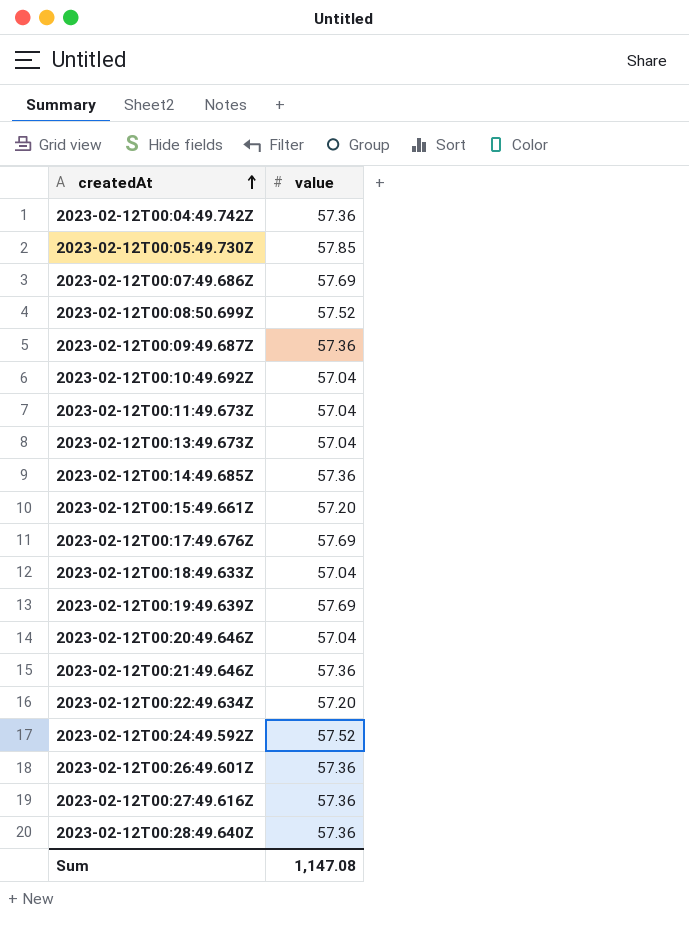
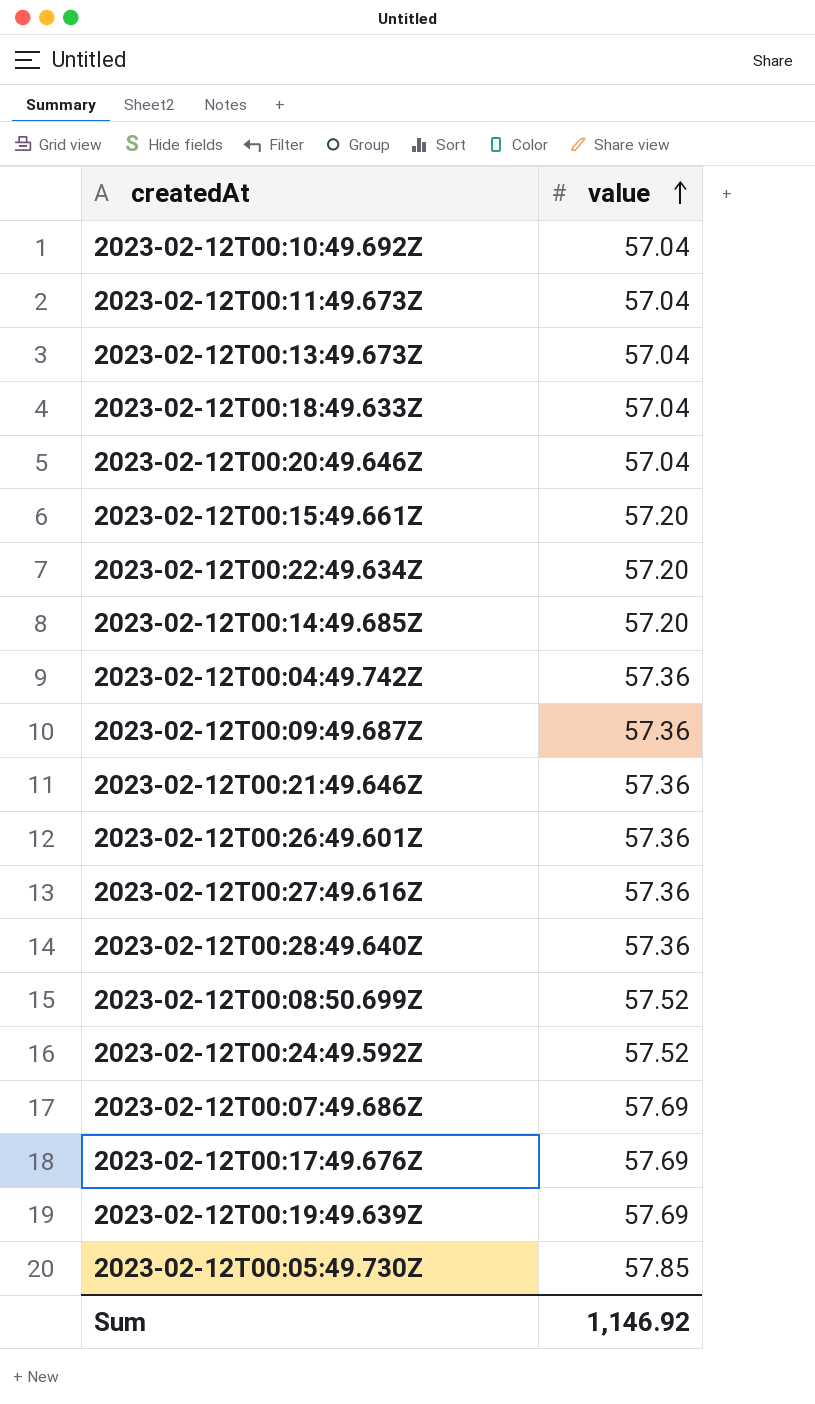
row order: createdAt ascending -> value ascending
2023-02-12T00:14:49.685Z | value: 57.36 -> 57.20
Sum | value: 1,147.08 -> 1,146.92

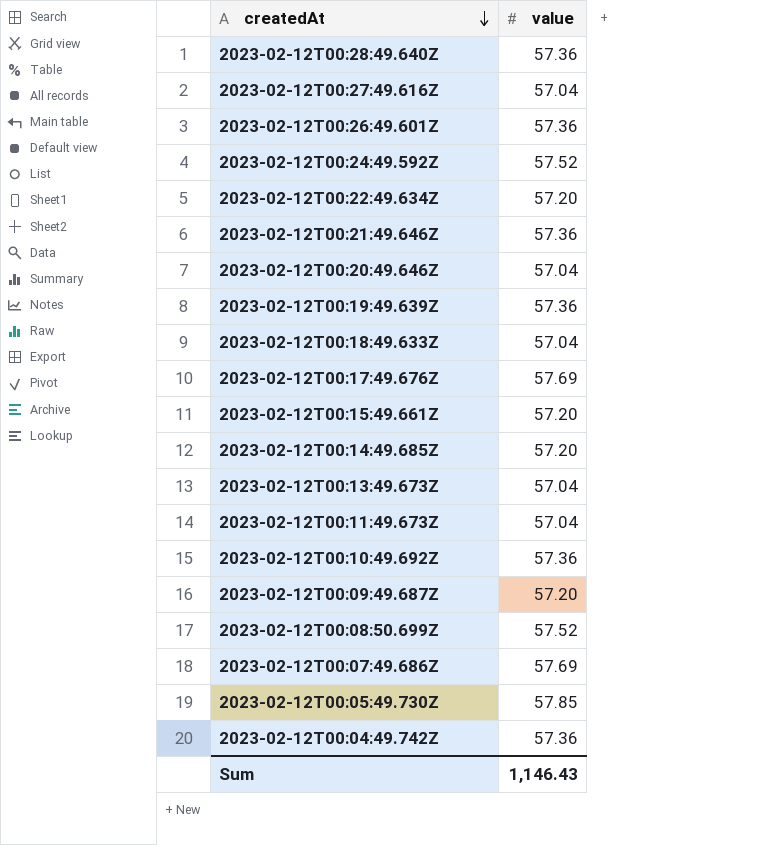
row order: value ascending -> createdAt descending
2023-02-12T00:27:49.616Z | value: 57.36 -> 57.04
2023-02-12T00:19:49.639Z | value: 57.69 -> 57.36
2023-02-12T00:10:49.692Z | value: 57.04 -> 57.36
2023-02-12T00:09:49.687Z | value: 57.36 -> 57.20
Sum | value: 1,146.92 -> 1,146.43

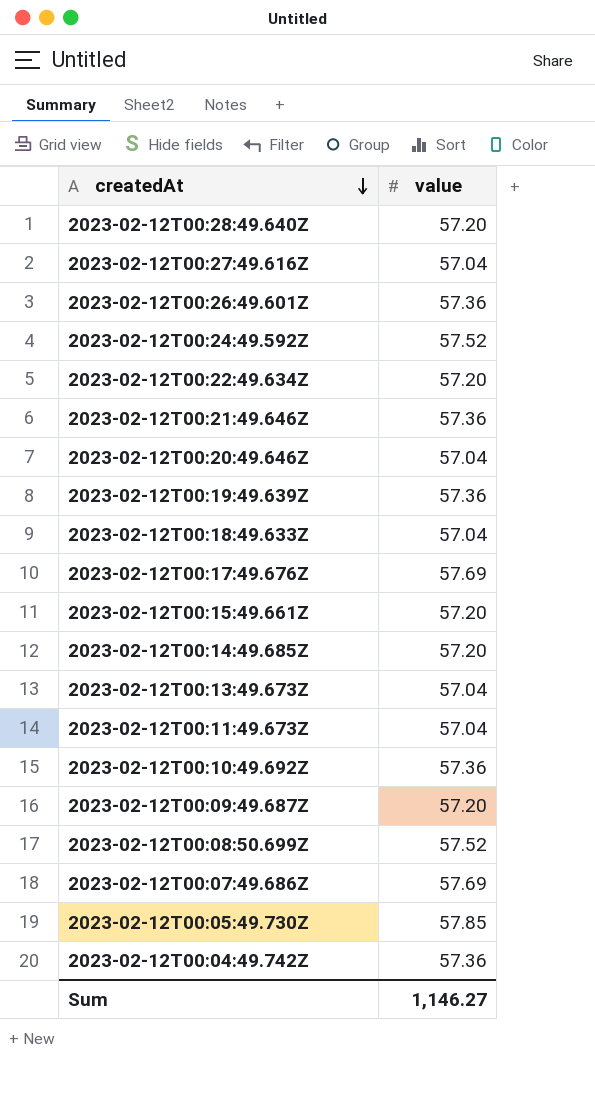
2023-02-12T00:28:49.640Z | value: 57.36 -> 57.20
Sum | value: 1,146.43 -> 1,146.27

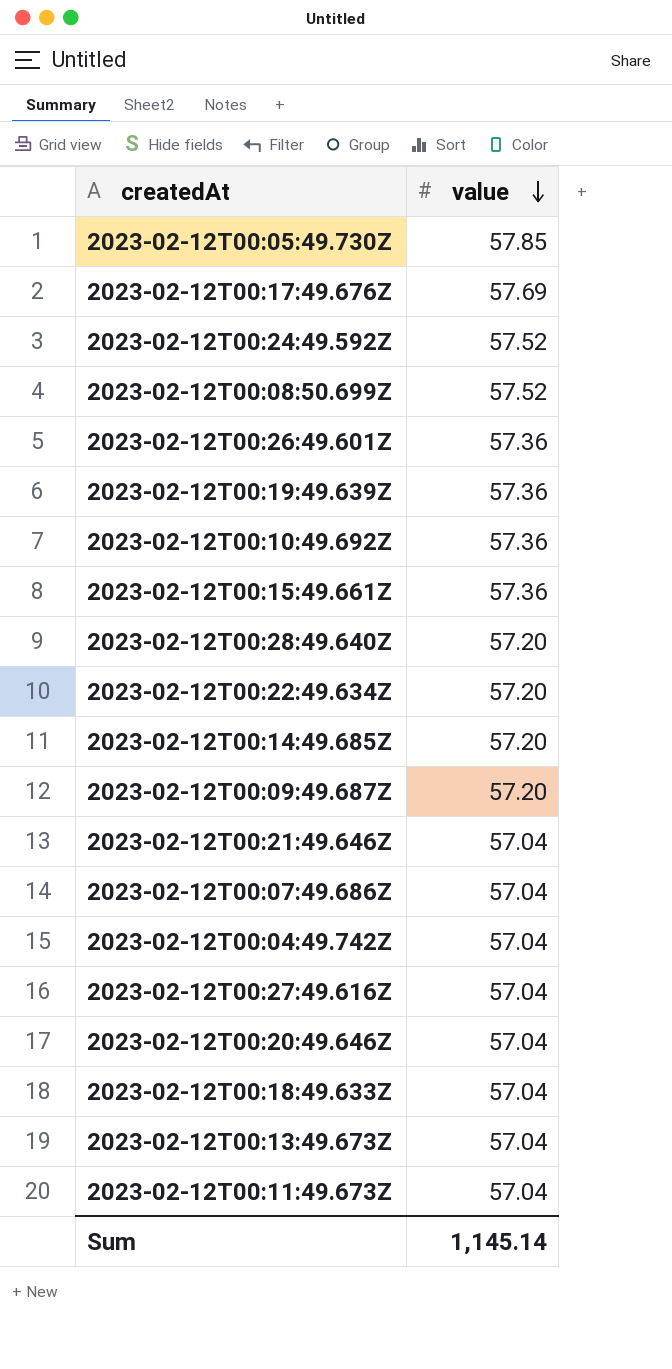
row order: createdAt descending -> value descending
2023-02-12T00:15:49.661Z | value: 57.20 -> 57.36
2023-02-12T00:21:49.646Z | value: 57.36 -> 57.04
2023-02-12T00:07:49.686Z | value: 57.69 -> 57.04
2023-02-12T00:04:49.742Z | value: 57.36 -> 57.04
Sum | value: 1,146.27 -> 1,145.14

